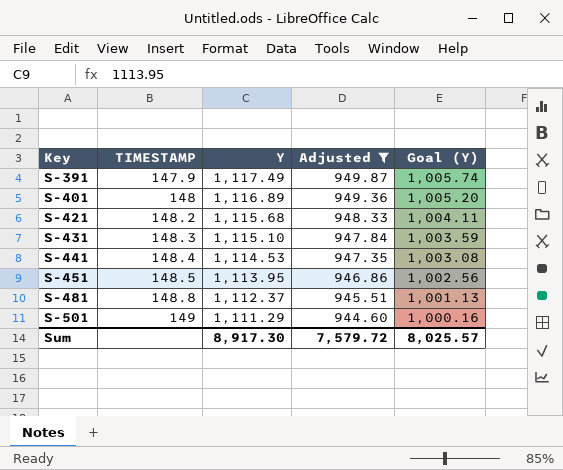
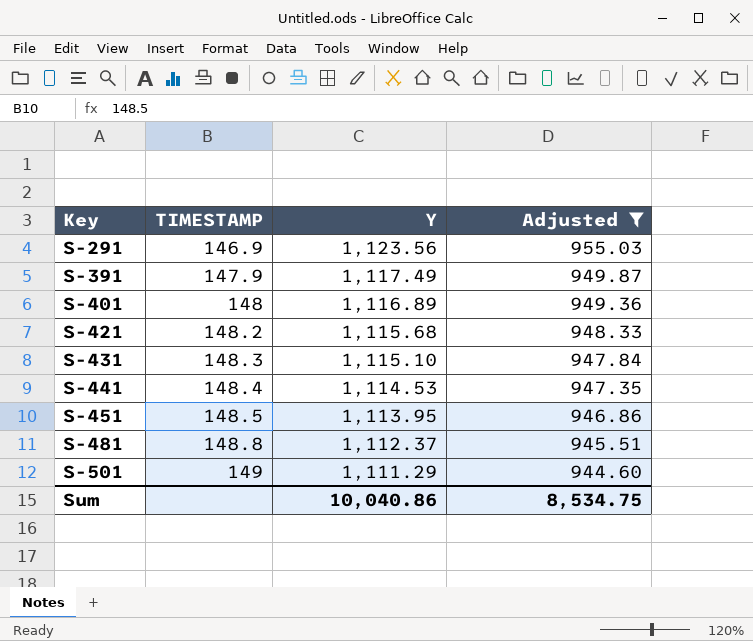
column Goal (Y) | formula: [Y] * 0.9 -> none
row S-291: none -> 146.9 | 1,123.56 | 955.03
Sum | Y: 8,917.30 -> 10,040.86
Sum | Adjusted: 7,579.72 -> 8,534.75

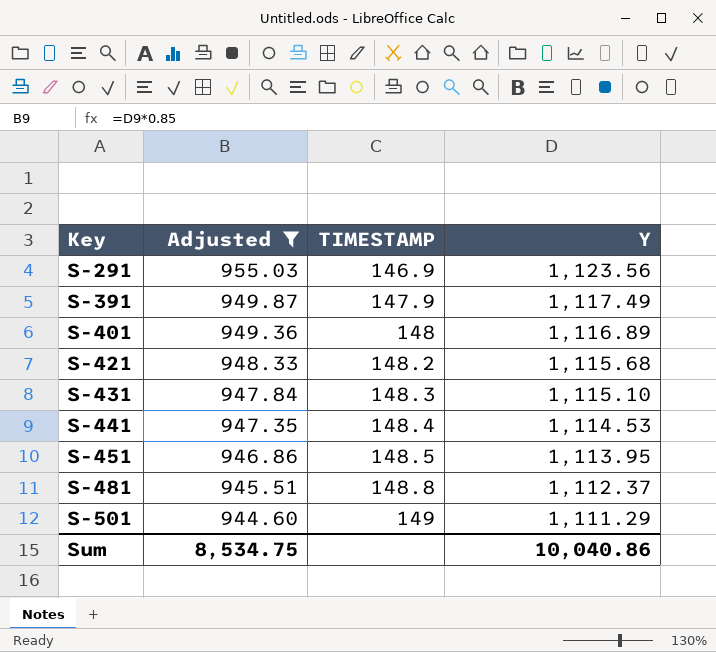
column Adjusted | position: 4 -> 2

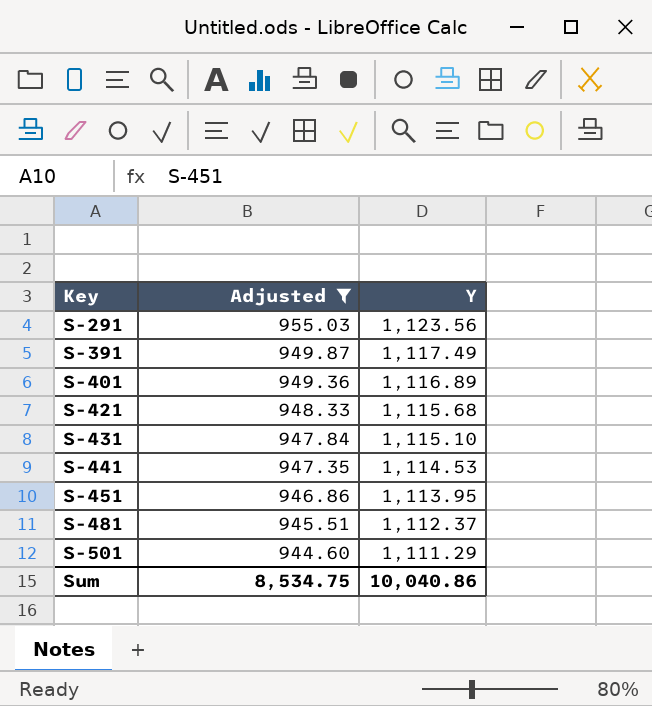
column TIMESTAMP | position: 3 -> none

